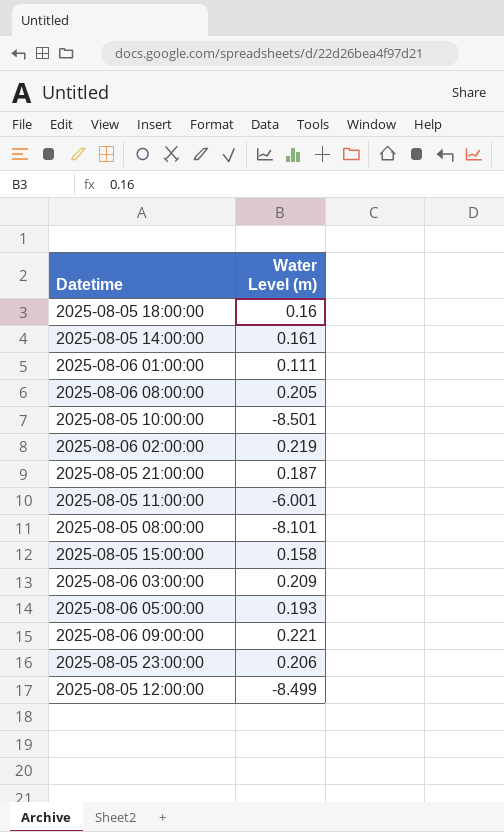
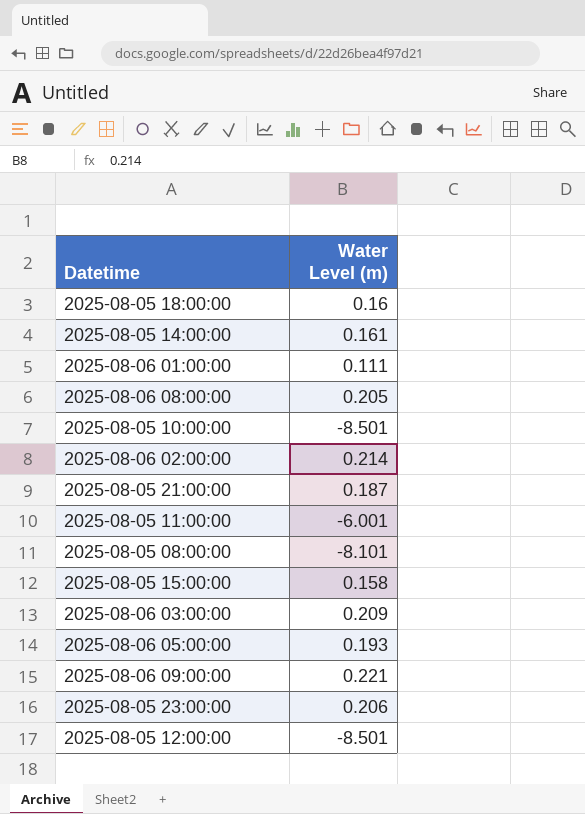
2025-08-06 02:00:00 | Water Level (m): 0.219 -> 0.214
2025-08-05 12:00:00 | Water Level (m): -8.499 -> -8.501

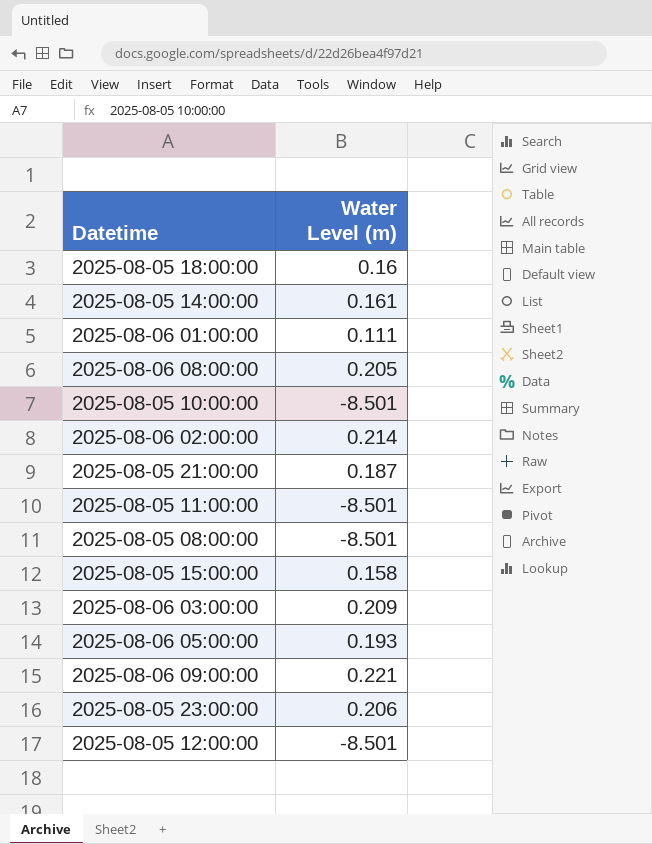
2025-08-05 11:00:00 | Water Level (m): -6.001 -> -8.501
2025-08-05 08:00:00 | Water Level (m): -8.101 -> -8.501

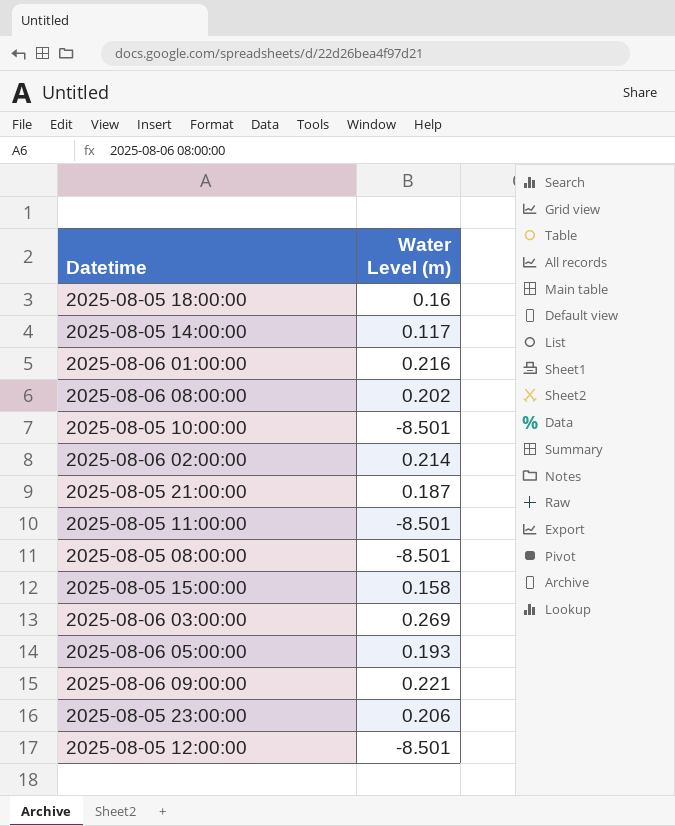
2025-08-05 14:00:00 | Water Level (m): 0.161 -> 0.117
2025-08-06 01:00:00 | Water Level (m): 0.111 -> 0.216
2025-08-06 08:00:00 | Water Level (m): 0.205 -> 0.202
2025-08-06 03:00:00 | Water Level (m): 0.209 -> 0.269

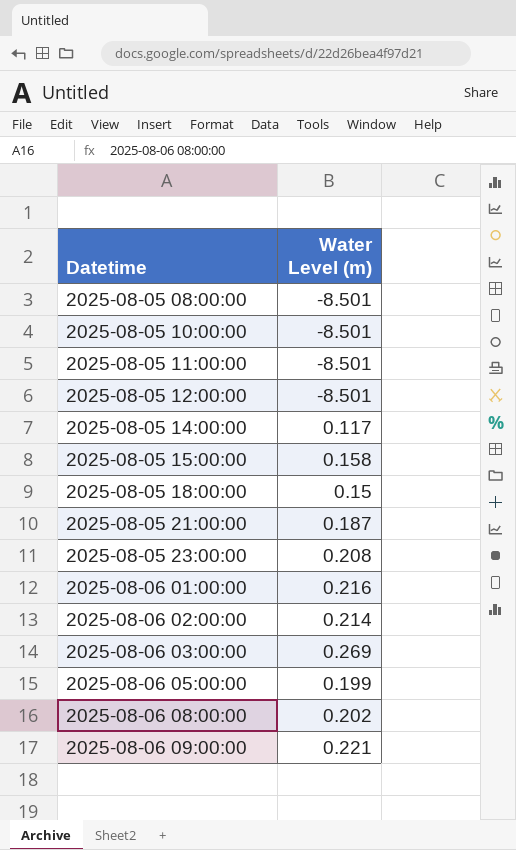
row order: none -> Datetime ascending
2025-08-05 18:00:00 | Water Level (m): 0.16 -> 0.15
2025-08-05 23:00:00 | Water Level (m): 0.206 -> 0.208
2025-08-06 05:00:00 | Water Level (m): 0.193 -> 0.199

